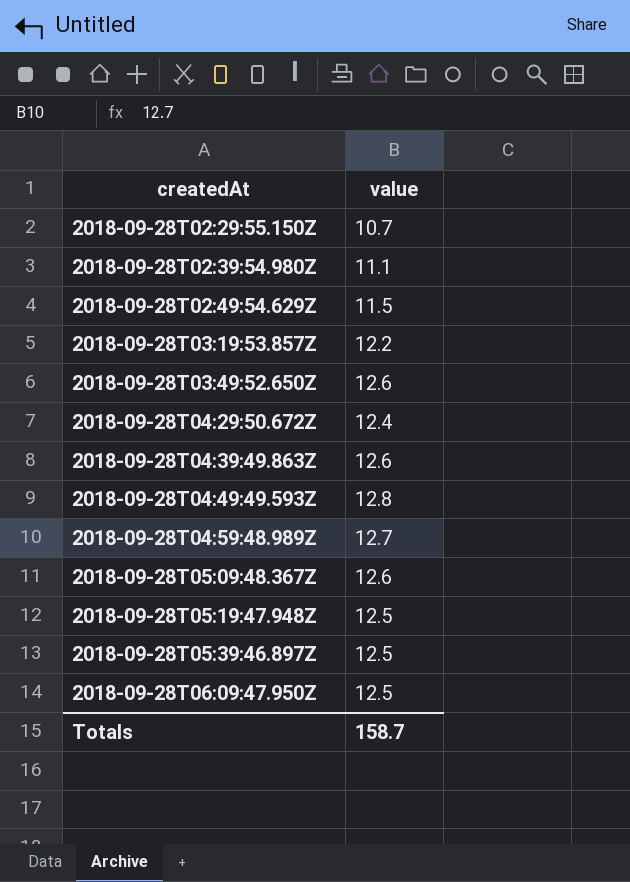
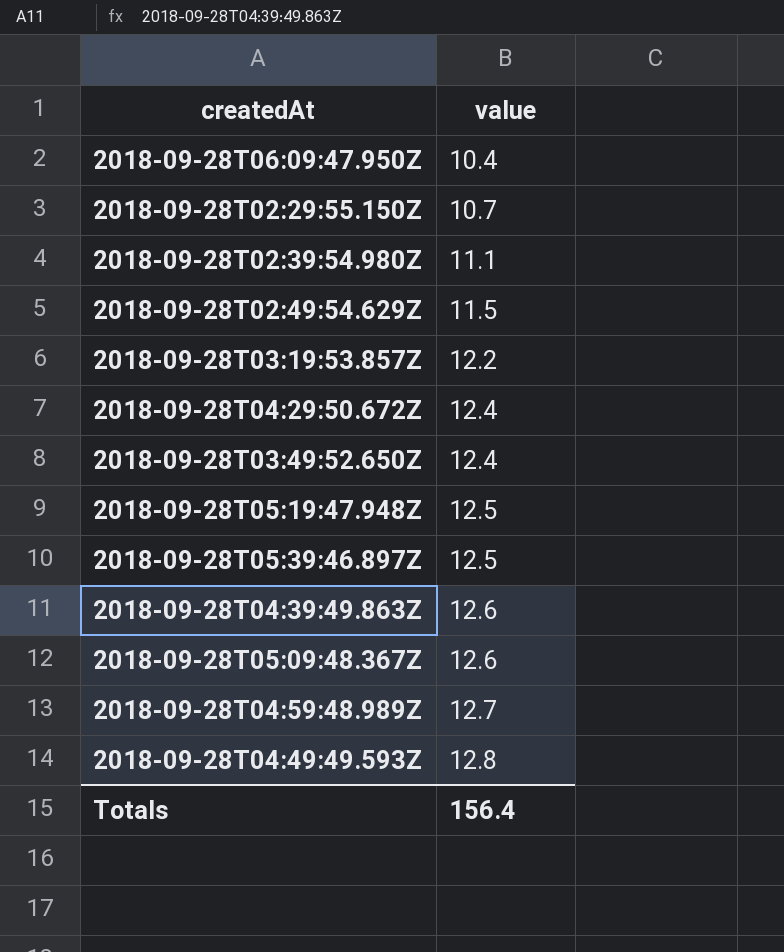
row order: createdAt ascending -> value ascending
2018-09-28T06:09:47.950Z | value: 12.5 -> 10.4
2018-09-28T03:49:52.650Z | value: 12.6 -> 12.4
Totals | value: 158.7 -> 156.4

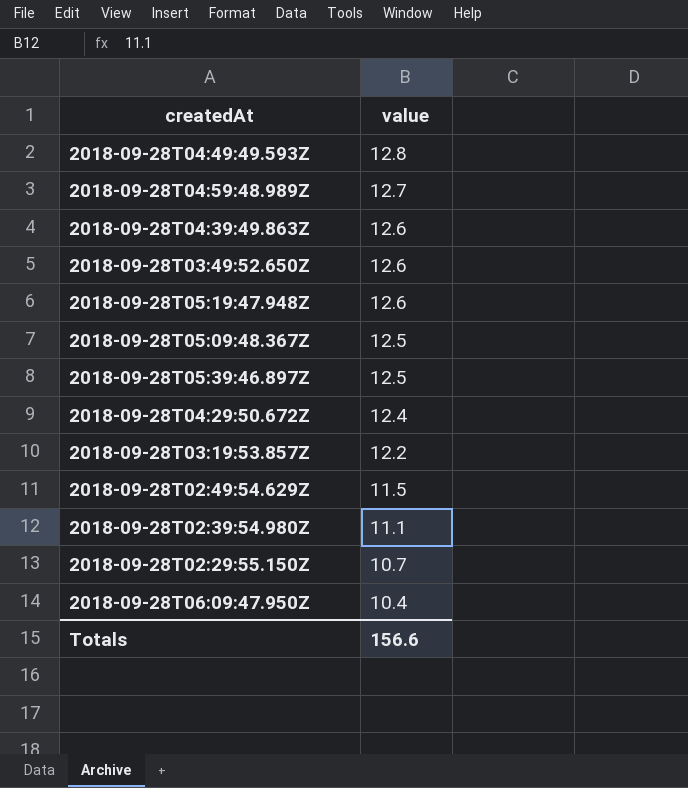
row order: value ascending -> value descending
2018-09-28T03:49:52.650Z | value: 12.4 -> 12.6
2018-09-28T05:19:47.948Z | value: 12.5 -> 12.6
2018-09-28T05:09:48.367Z | value: 12.6 -> 12.5
Totals | value: 156.4 -> 156.6

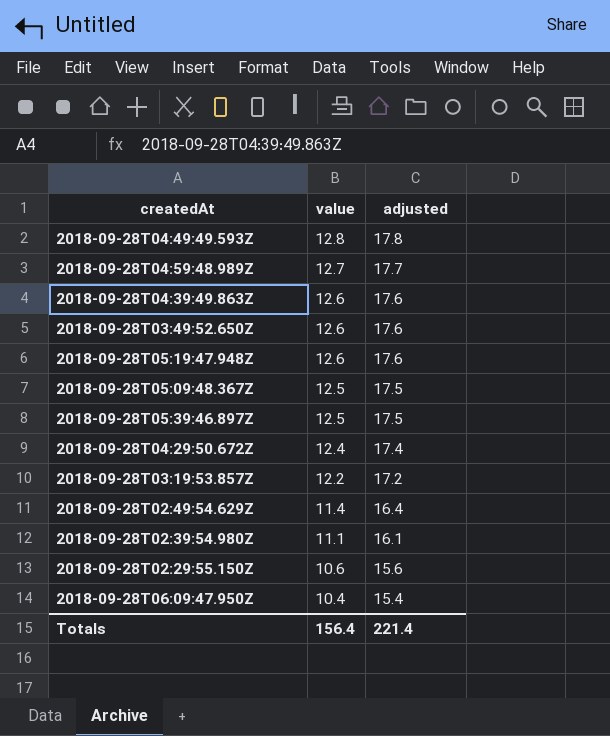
column adjusted | formula: none -> [value] + 5
2018-09-28T02:49:54.629Z | value: 11.5 -> 11.4
2018-09-28T02:29:55.150Z | value: 10.7 -> 10.6
Totals | value: 156.6 -> 156.4

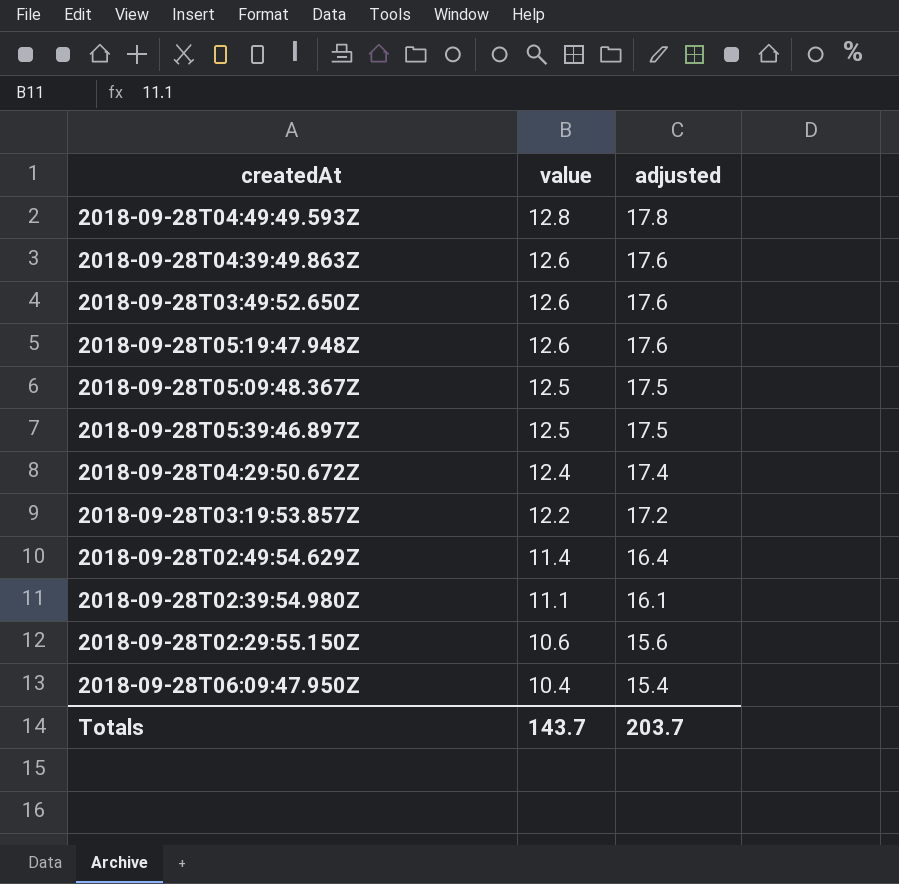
row 2018-09-28T04:59:48.989Z: 12.7 | 17.7 -> none
Totals | value: 156.4 -> 143.7
Totals | adjusted: 221.4 -> 203.7

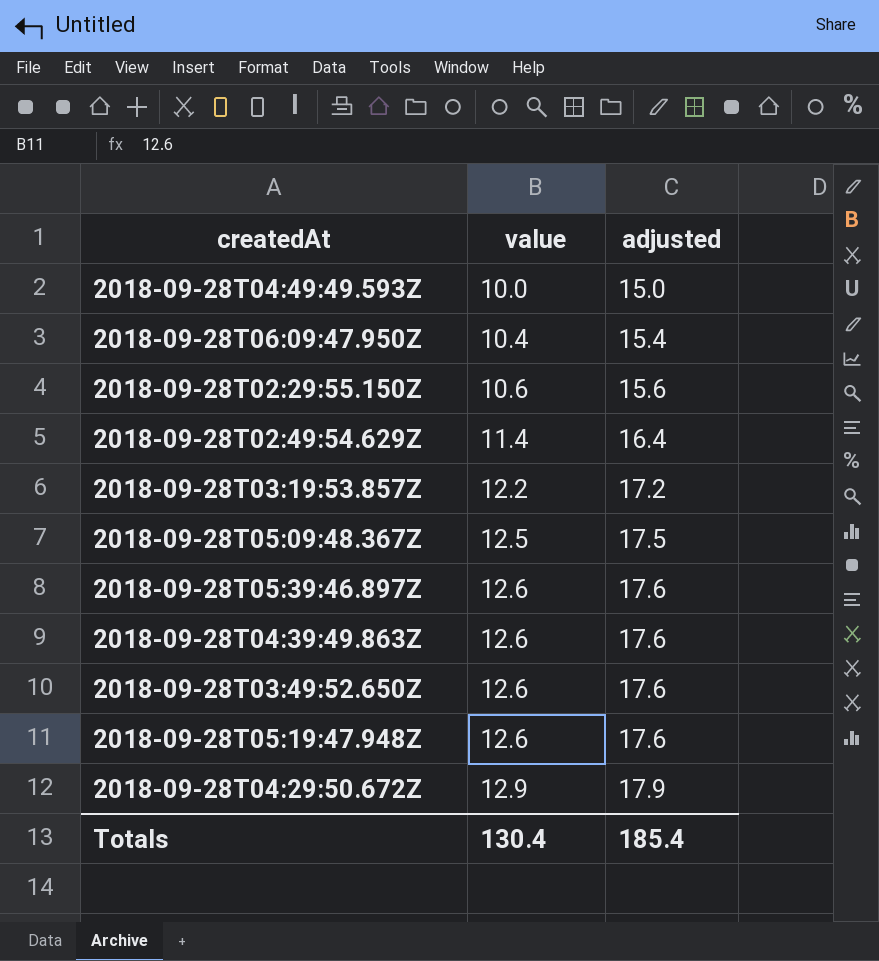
row order: value descending -> value ascending
row 2018-09-28T02:39:54.980Z: 11.1 | 16.1 -> none
2018-09-28T04:49:49.593Z | value: 12.8 -> 10.0
2018-09-28T04:49:49.593Z | adjusted: 17.8 -> 15.0
2018-09-28T05:39:46.897Z | value: 12.5 -> 12.6
2018-09-28T05:39:46.897Z | adjusted: 17.5 -> 17.6
2018-09-28T04:29:50.672Z | value: 12.4 -> 12.9
2018-09-28T04:29:50.672Z | adjusted: 17.4 -> 17.9
Totals | value: 143.7 -> 130.4
Totals | adjusted: 203.7 -> 185.4

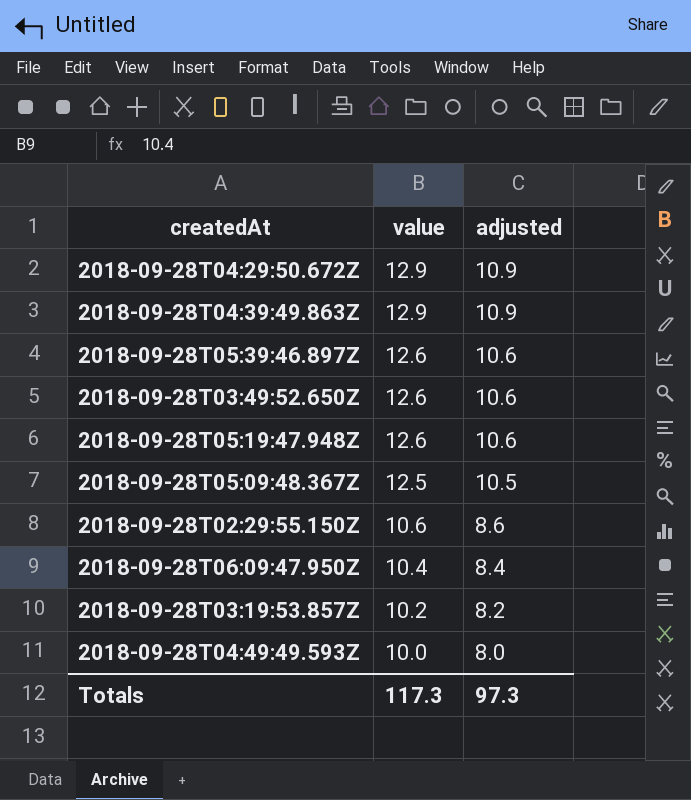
row order: value ascending -> value descending
column adjusted | formula: [value] + 5 -> [value] - 2
row 2018-09-28T02:49:54.629Z: 11.4 | 16.4 -> none
2018-09-28T04:39:49.863Z | value: 12.6 -> 12.9
2018-09-28T03:19:53.857Z | value: 12.2 -> 10.2
Totals | value: 130.4 -> 117.3
Totals | adjusted: 185.4 -> 97.3

